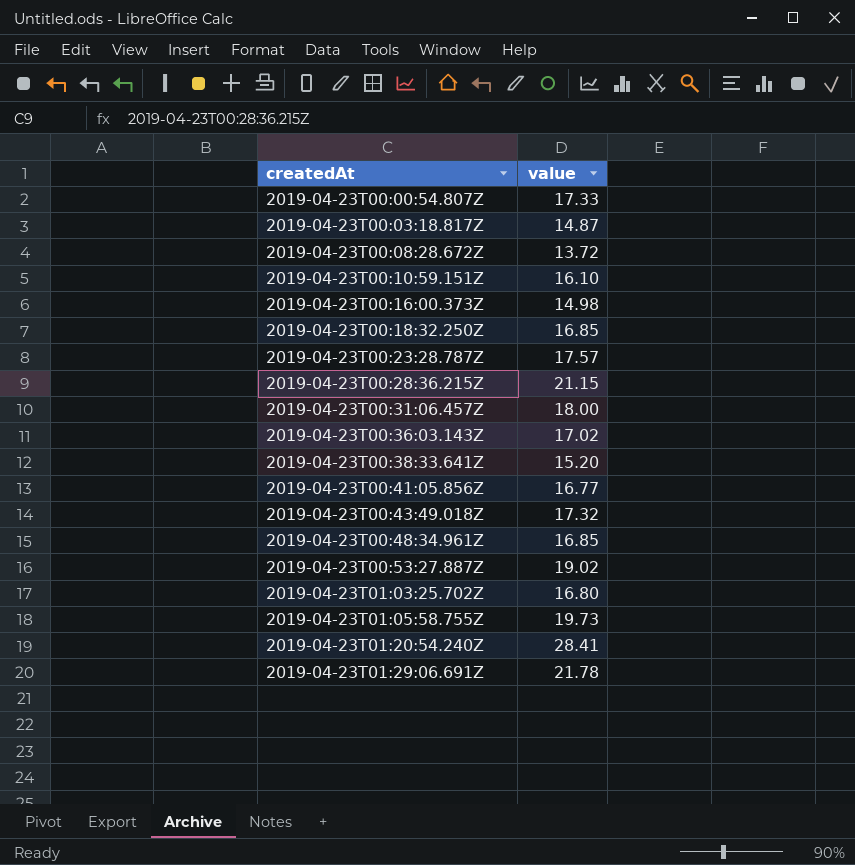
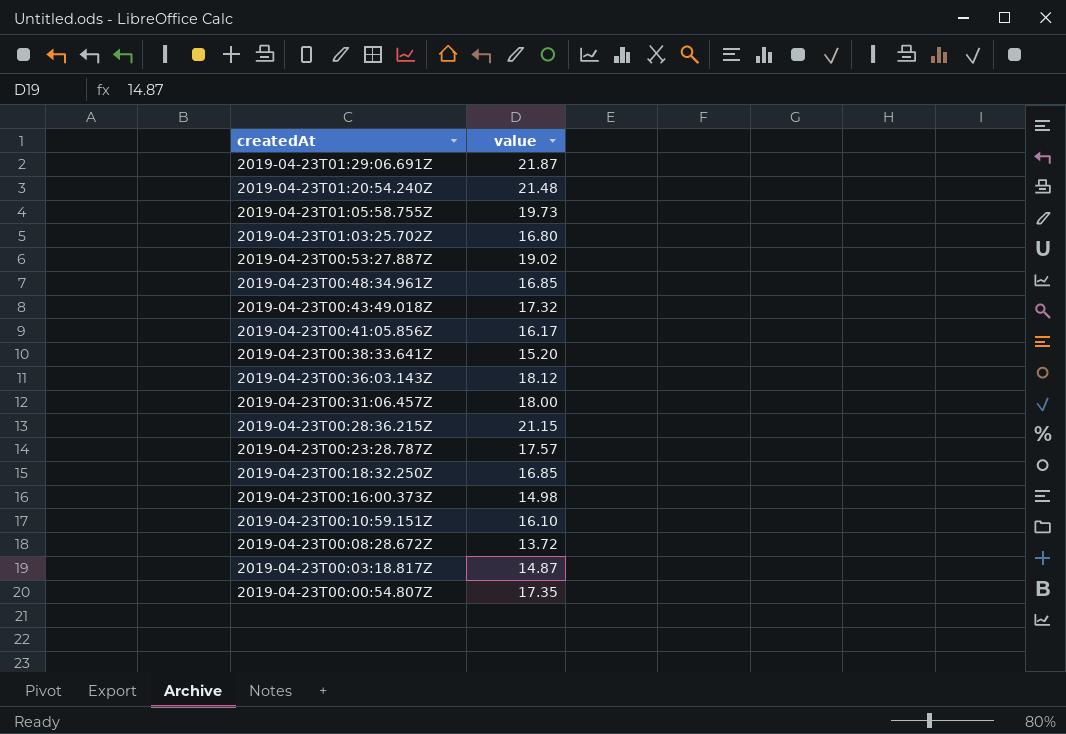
row order: createdAt ascending -> createdAt descending
2019-04-23T01:29:06.691Z | value: 21.78 -> 21.87
2019-04-23T01:20:54.240Z | value: 28.41 -> 21.48
2019-04-23T00:41:05.856Z | value: 16.77 -> 16.17
2019-04-23T00:36:03.143Z | value: 17.02 -> 18.12
2019-04-23T00:00:54.807Z | value: 17.33 -> 17.35

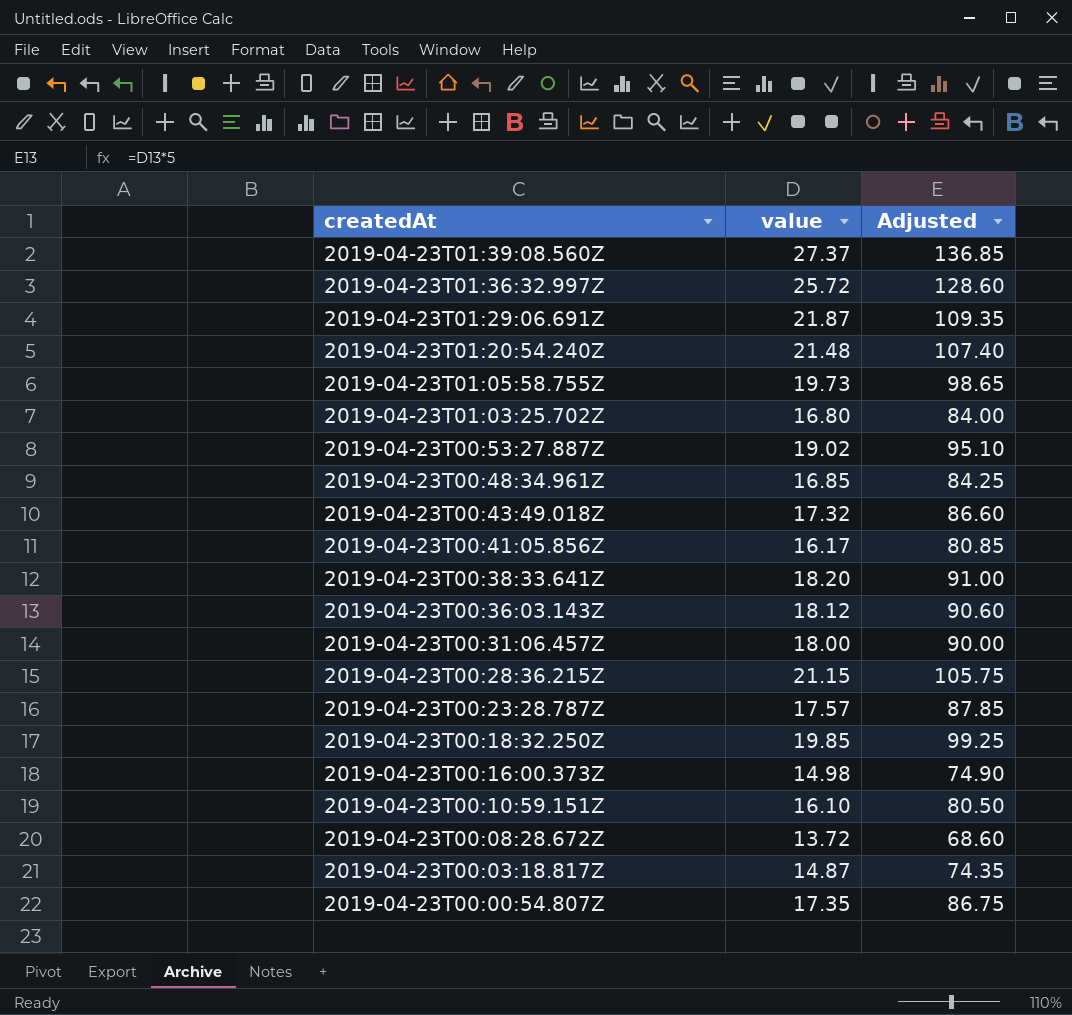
column Adjusted | formula: none -> [value] * 5
row 2019-04-23T01:39:08.560Z: none -> 27.37 | 136.85
row 2019-04-23T01:36:32.997Z: none -> 25.72 | 128.60
2019-04-23T00:38:33.641Z | value: 15.20 -> 18.20
2019-04-23T00:18:32.250Z | value: 16.85 -> 19.85

